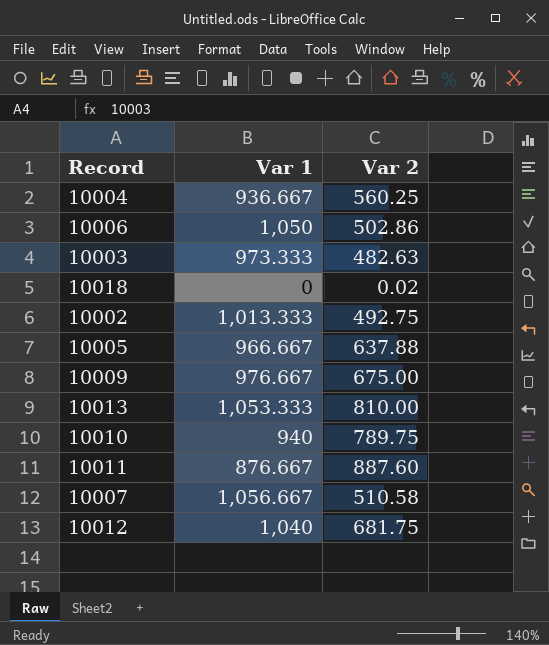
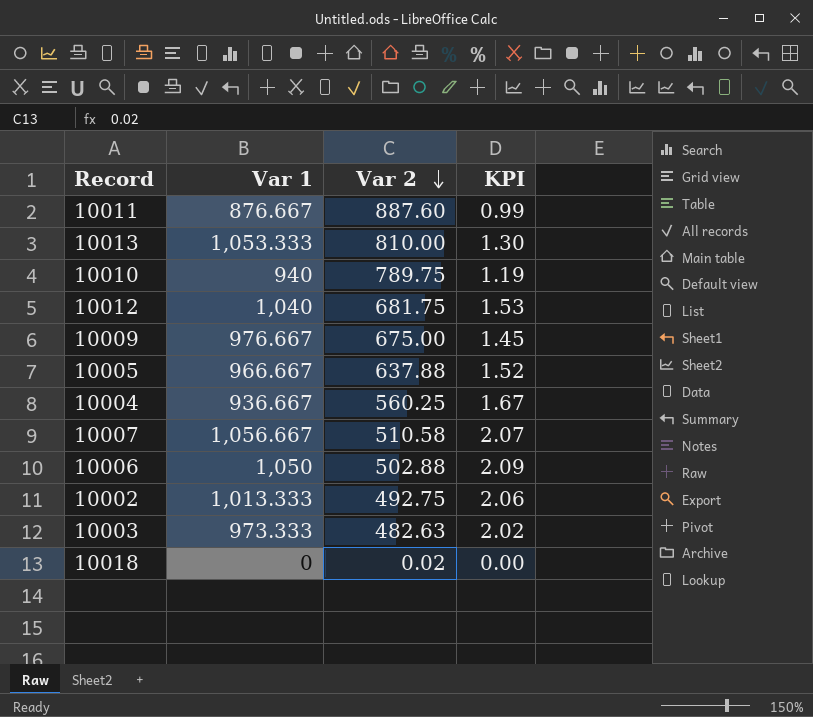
row order: none -> Var 2 descending
column KPI | formula: none -> [Var 1] / [Var 2]
10006 | Var 2: 502.86 -> 502.88

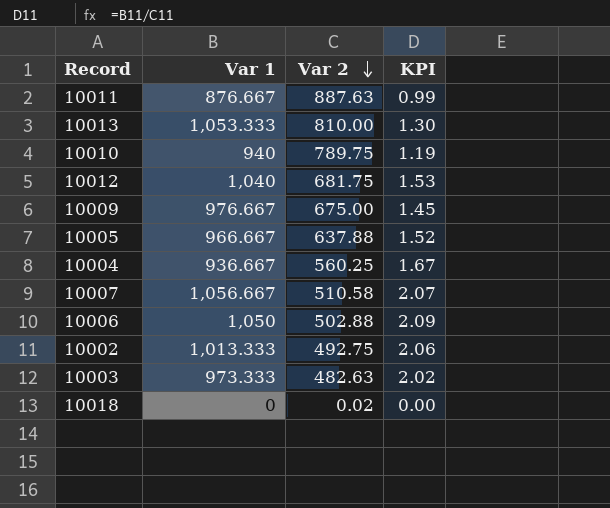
10011 | Var 2: 887.60 -> 887.63

